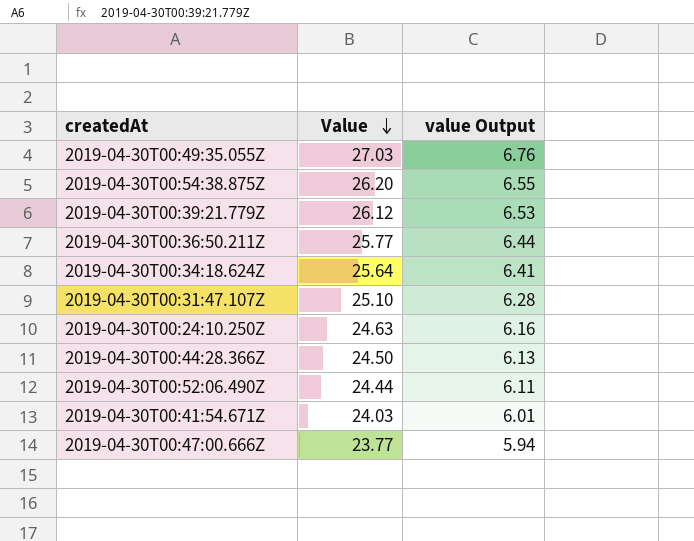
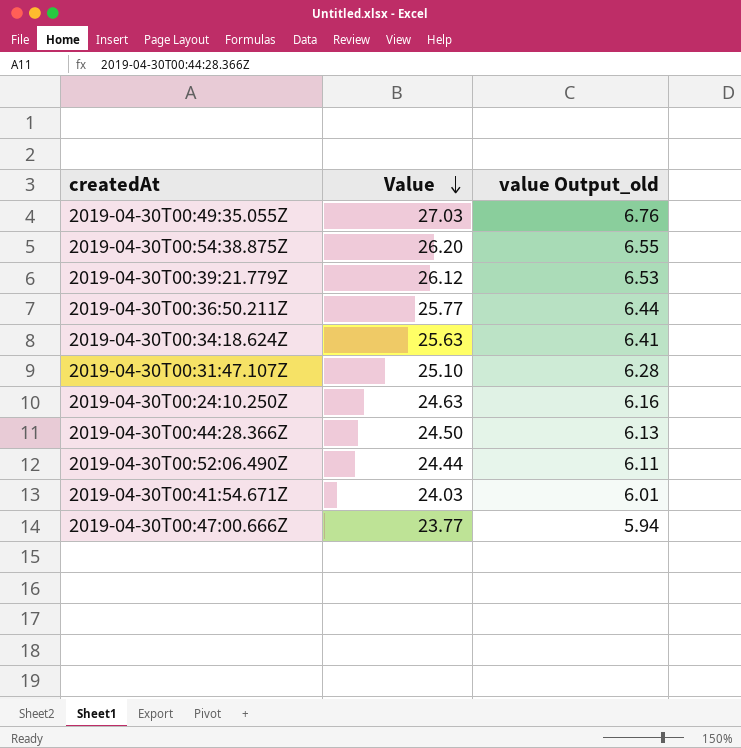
column name: value Output -> value Output_old
2019-04-30T00:34:18.624Z | Value: 25.64 -> 25.63

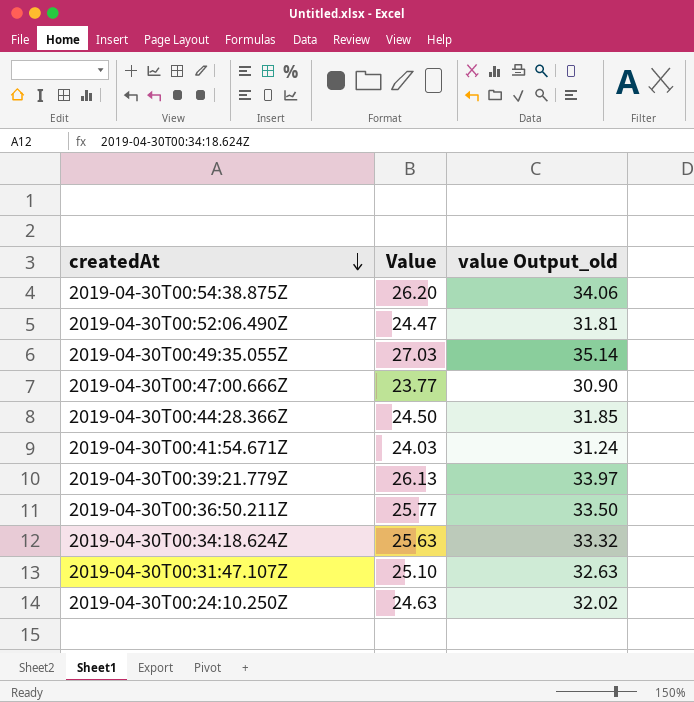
row order: Value descending -> createdAt descending
column value Output_old | formula: [Value] * 0.25 -> [Value] * 1.3
2019-04-30T00:52:06.490Z | Value: 24.44 -> 24.47
2019-04-30T00:39:21.779Z | Value: 26.12 -> 26.13

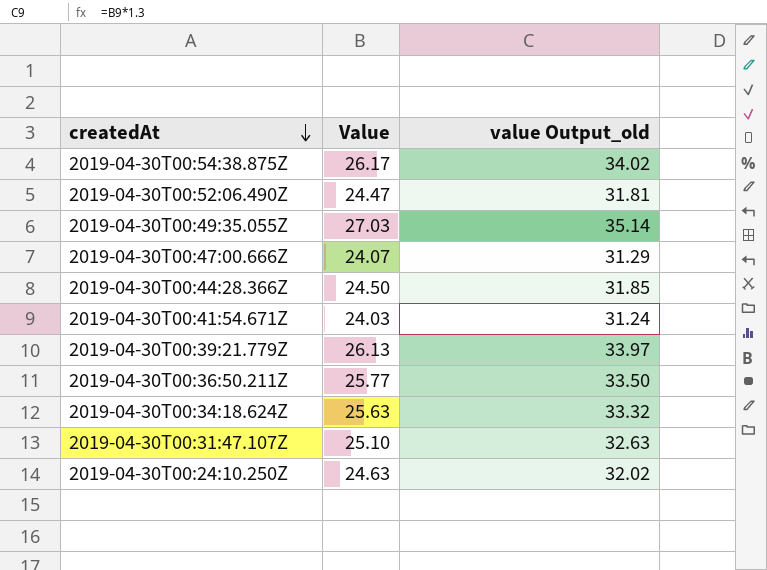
2019-04-30T00:54:38.875Z | Value: 26.20 -> 26.17
2019-04-30T00:54:38.875Z | value Output_old: 34.06 -> 34.02
2019-04-30T00:47:00.666Z | Value: 23.77 -> 24.07
2019-04-30T00:47:00.666Z | value Output_old: 30.90 -> 31.29

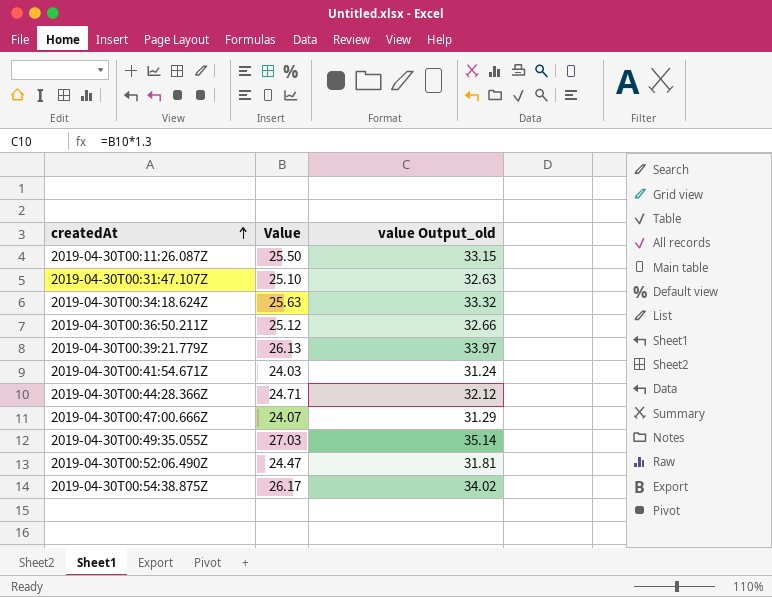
row order: createdAt descending -> createdAt ascending
row 2019-04-30T00:24:10.250Z: 24.63 | 32.02 -> none
row 2019-04-30T00:11:26.087Z: none -> 25.50 | 33.15
2019-04-30T00:36:50.211Z | Value: 25.77 -> 25.12
2019-04-30T00:36:50.211Z | value Output_old: 33.50 -> 32.66
2019-04-30T00:44:28.366Z | Value: 24.50 -> 24.71
2019-04-30T00:44:28.366Z | value Output_old: 31.85 -> 32.12

